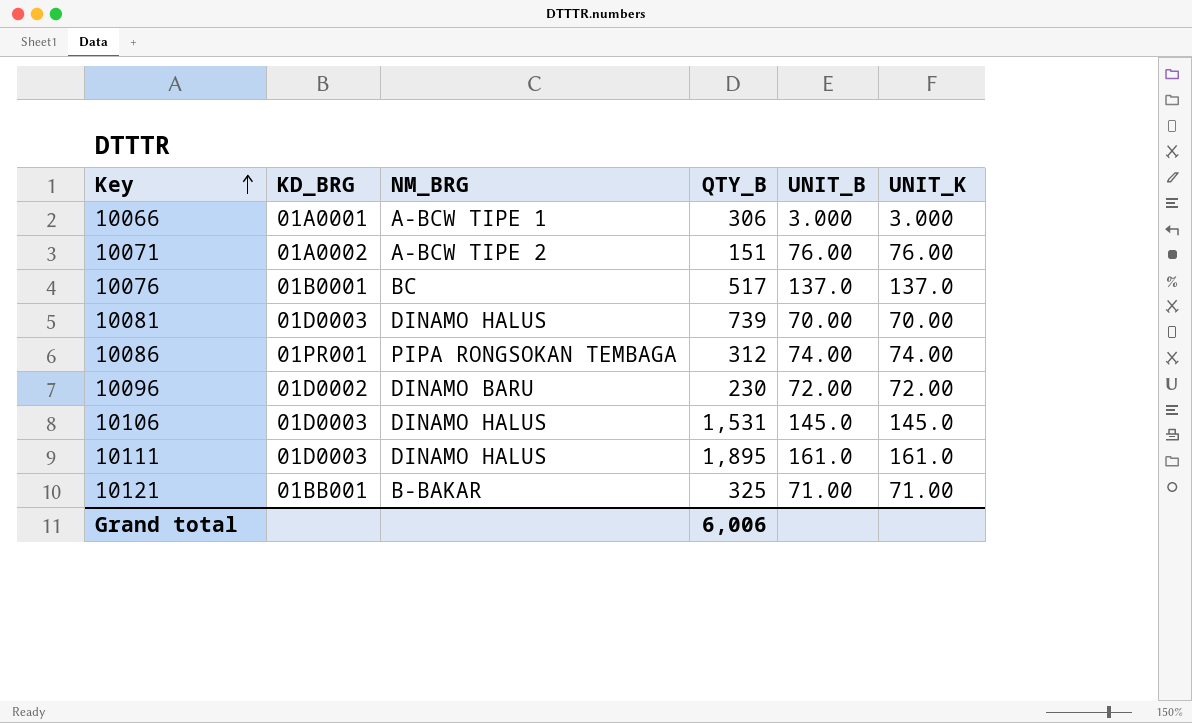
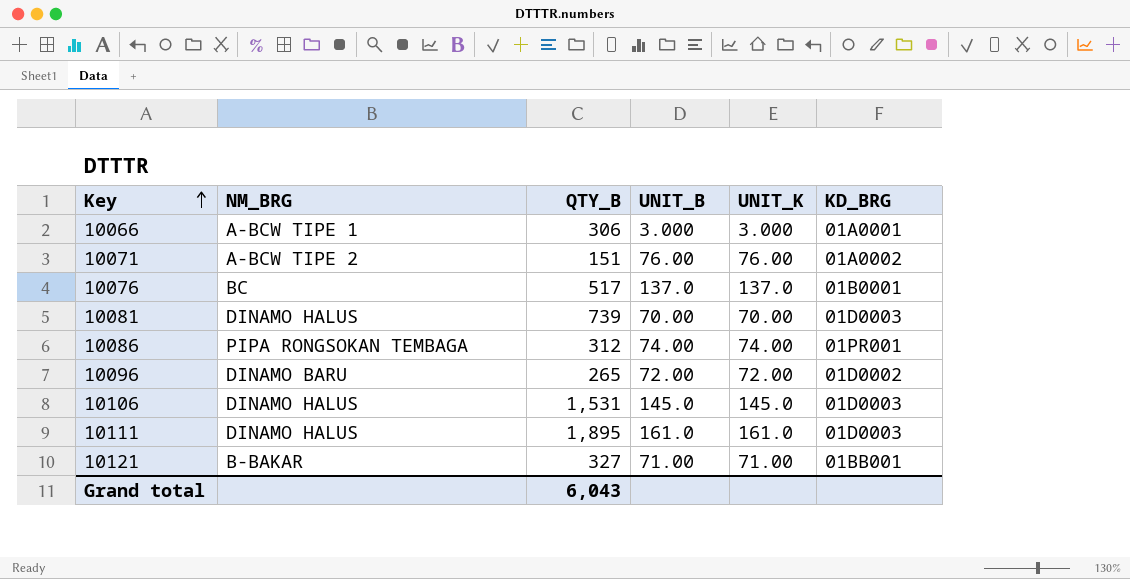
column KD_BRG | position: 2 -> 6
10096 | QTY_B: 230 -> 265
10121 | QTY_B: 325 -> 327
Grand total | QTY_B: 6,006 -> 6,043

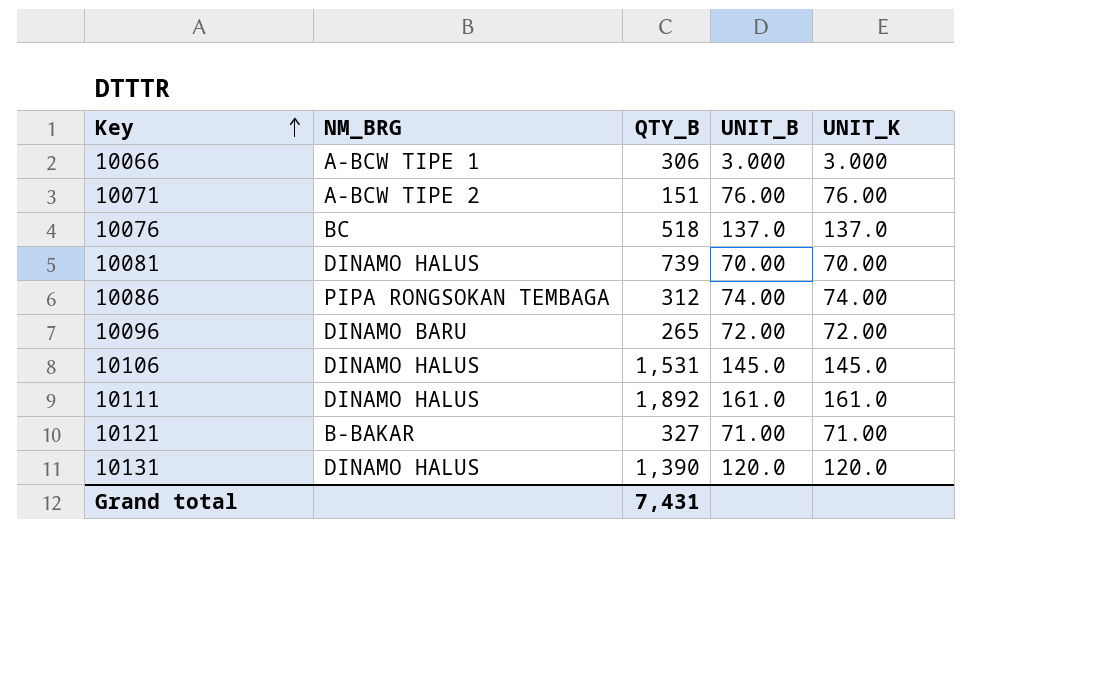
column KD_BRG | position: 6 -> none
10076 | QTY_B: 517 -> 518
10111 | QTY_B: 1,895 -> 1,892
row 10131: none -> DINAMO HALUS | 1,390 | 120.0 | 120.0
Grand total | QTY_B: 6,043 -> 7,431

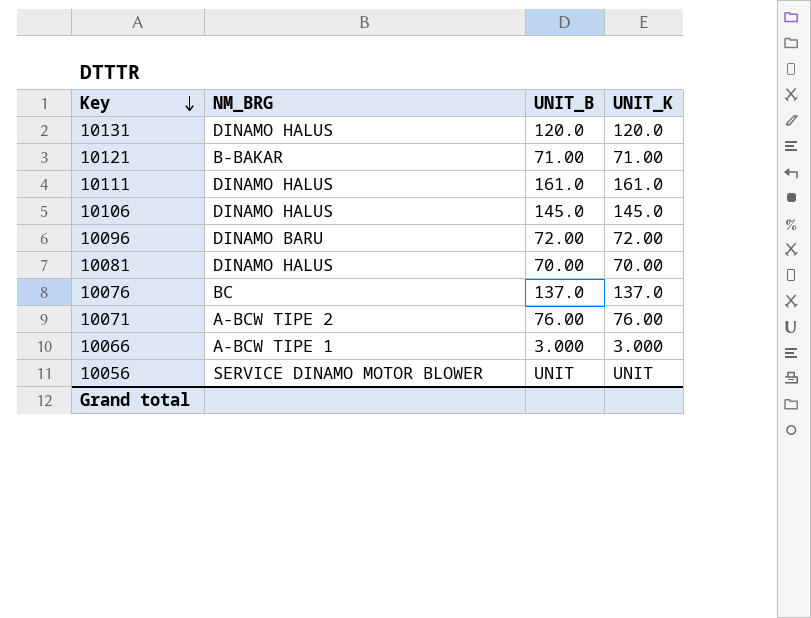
row order: Key ascending -> Key descending
column QTY_B | position: 3 -> none
row 10086: PIPA RONGSOKAN TEMBAGA | 312 | 74.00 | 74.00 -> none
row 10056: none -> SERVICE DINAMO MOTOR BLOWER | UNIT | UNIT

